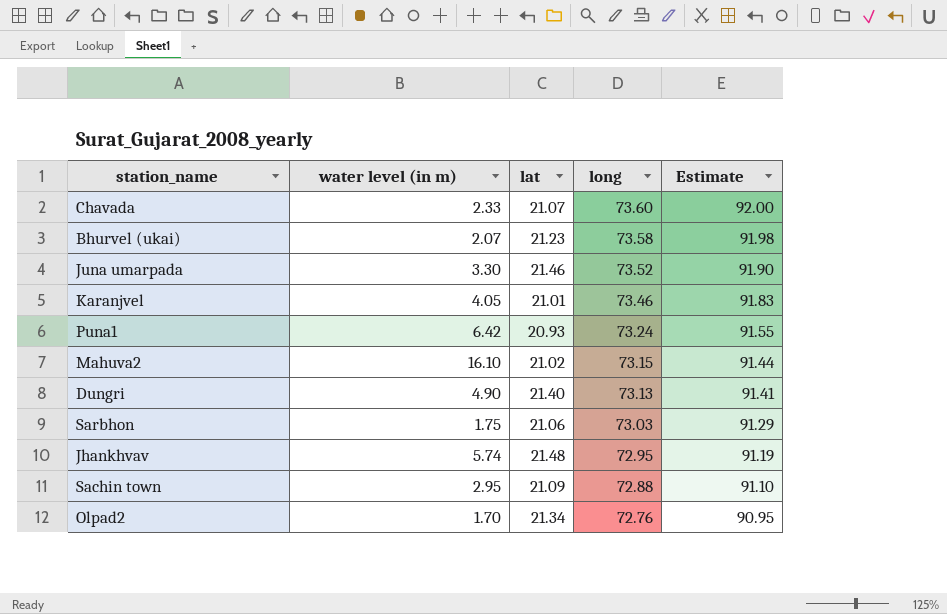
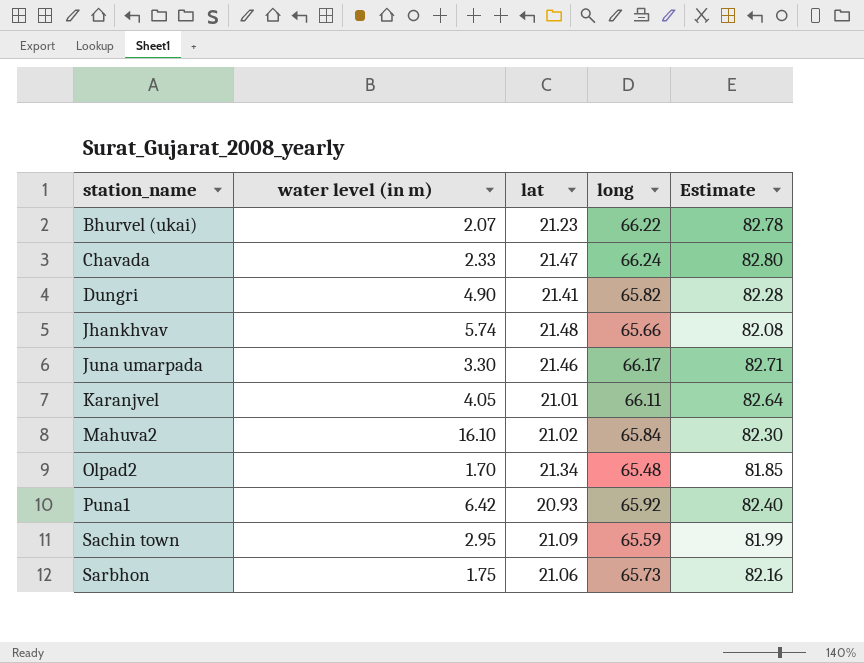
row order: long descending -> station_name ascending
Bhurvel (ukai) | long: 73.58 -> 66.22
Bhurvel (ukai) | Estimate: 91.98 -> 82.78
Chavada | lat: 21.07 -> 21.47
Chavada | long: 73.60 -> 66.24
Chavada | Estimate: 92.00 -> 82.80
Dungri | lat: 21.40 -> 21.41
Dungri | long: 73.13 -> 65.82
Dungri | Estimate: 91.41 -> 82.28
Jhankhvav | long: 72.95 -> 65.66
Jhankhvav | Estimate: 91.19 -> 82.08
Juna umarpada | long: 73.52 -> 66.17
Juna umarpada | Estimate: 91.90 -> 82.71
Karanjvel | long: 73.46 -> 66.11
Karanjvel | Estimate: 91.83 -> 82.64
Mahuva2 | long: 73.15 -> 65.84
Mahuva2 | Estimate: 91.44 -> 82.30
Olpad2 | long: 72.76 -> 65.48
Olpad2 | Estimate: 90.95 -> 81.85
Puna1 | long: 73.24 -> 65.92
Puna1 | Estimate: 91.55 -> 82.40
Sachin town | long: 72.88 -> 65.59
Sachin town | Estimate: 91.10 -> 81.99
Sarbhon | long: 73.03 -> 65.73
Sarbhon | Estimate: 91.29 -> 82.16

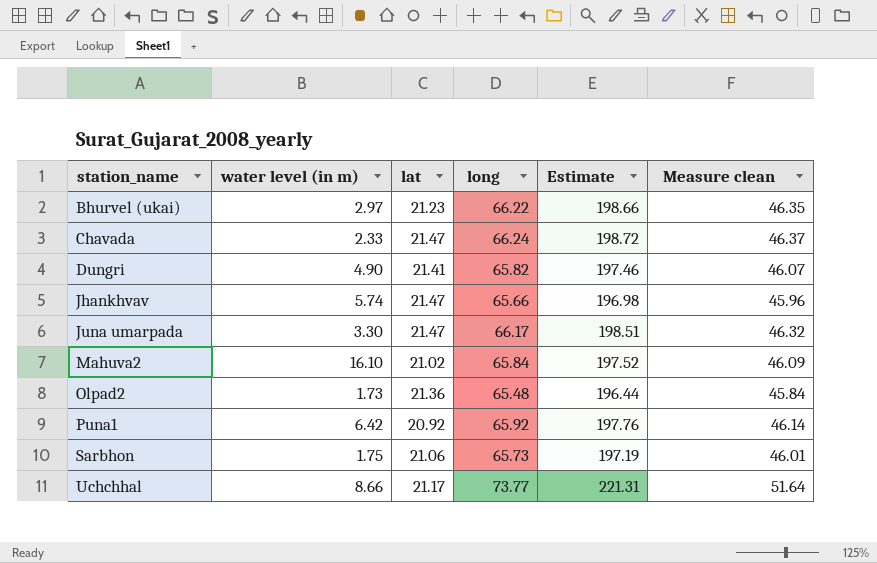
column Estimate | formula: [long] * 1.25 -> [long] * 3
column Measure clean | formula: none -> [long] * 0.7
row Karanjvel: 4.05 | 21.01 | 66.11 | 82.64 -> none
row Sachin town: 2.95 | 21.09 | 65.59 | 81.99 -> none
Bhurvel (ukai) | water level (in m): 2.07 -> 2.97
Jhankhvav | lat: 21.48 -> 21.47
Juna umarpada | lat: 21.46 -> 21.47
Olpad2 | water level (in m): 1.70 -> 1.73
Olpad2 | lat: 21.34 -> 21.36
Puna1 | lat: 20.93 -> 20.92
row Uchchhal: none -> 8.66 | 21.17 | 73.77 | 221.31 | 51.64

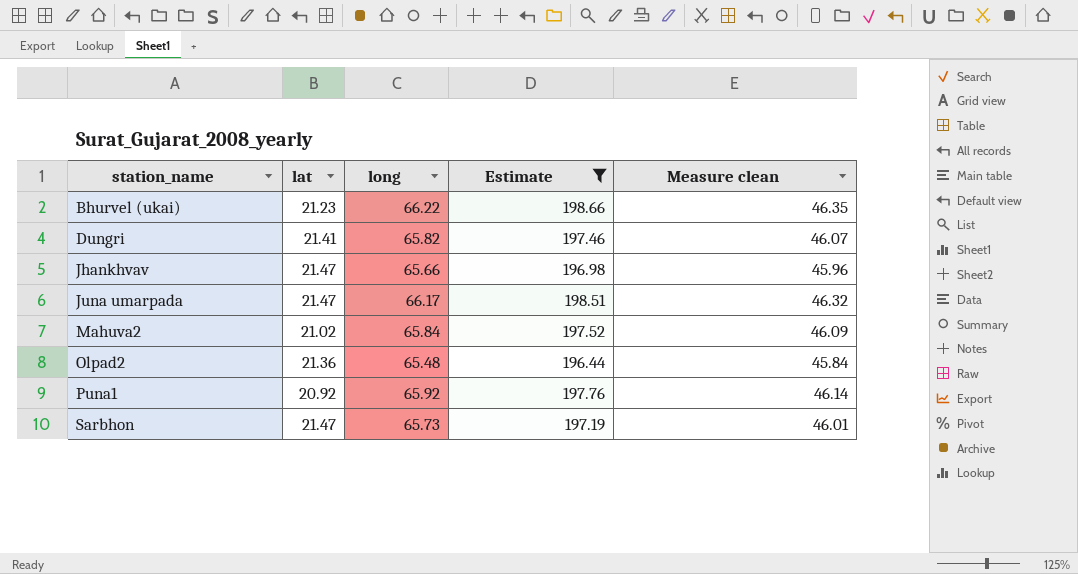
filter: none -> Estimate <= 198.66
column water level (in m) | position: 2 -> none
Sarbhon | lat: 21.06 -> 21.47

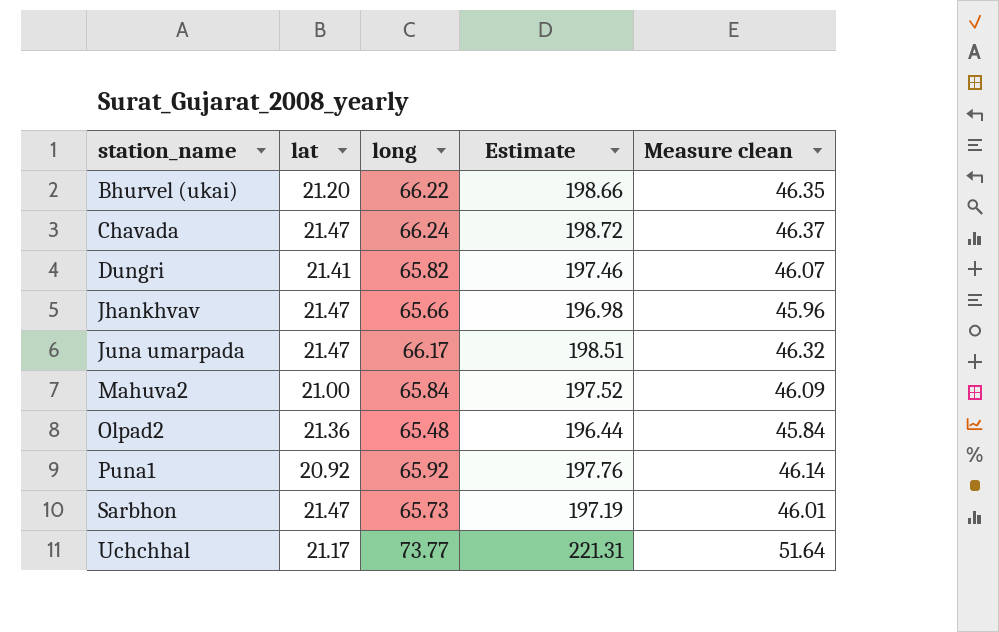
filter: Estimate <= 198.66 -> none
Bhurvel (ukai) | lat: 21.23 -> 21.20
Mahuva2 | lat: 21.02 -> 21.00

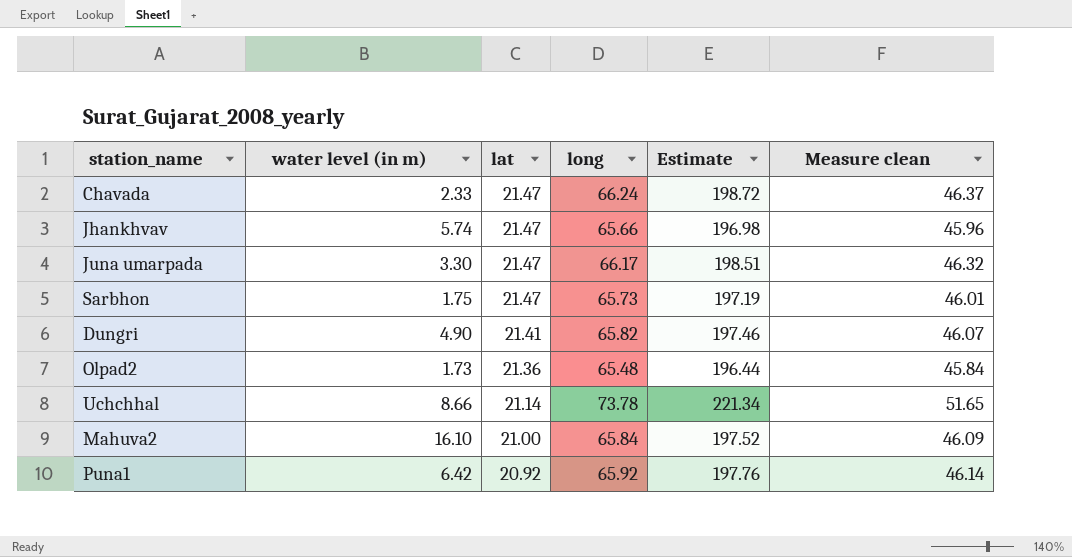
row order: station_name ascending -> lat descending
column water level (in m) | position: none -> 2
row Bhurvel (ukai): 21.20 | 66.22 | 198.66 | 46.35 -> none
Uchchhal | lat: 21.17 -> 21.14
Uchchhal | long: 73.77 -> 73.78
Uchchhal | Estimate: 221.31 -> 221.34
Uchchhal | Measure clean: 51.64 -> 51.65

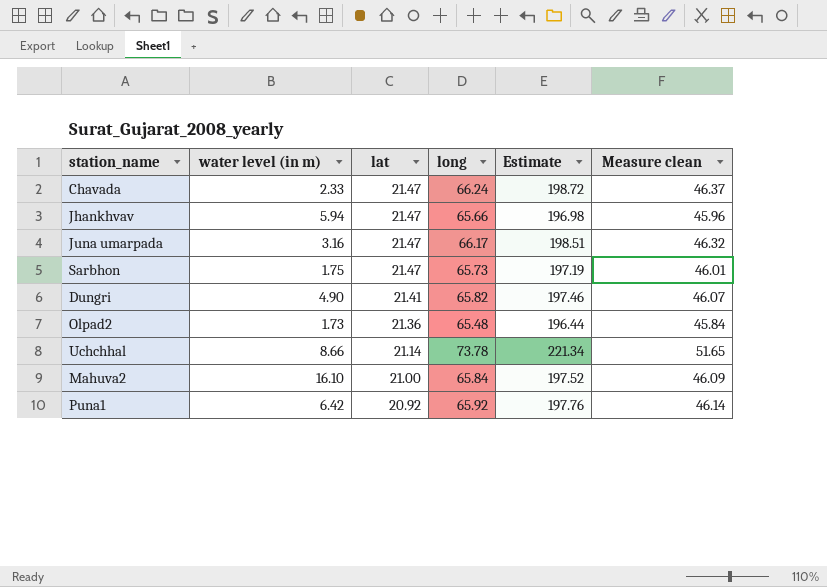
Jhankhvav | water level (in m): 5.74 -> 5.94
Juna umarpada | water level (in m): 3.30 -> 3.16

